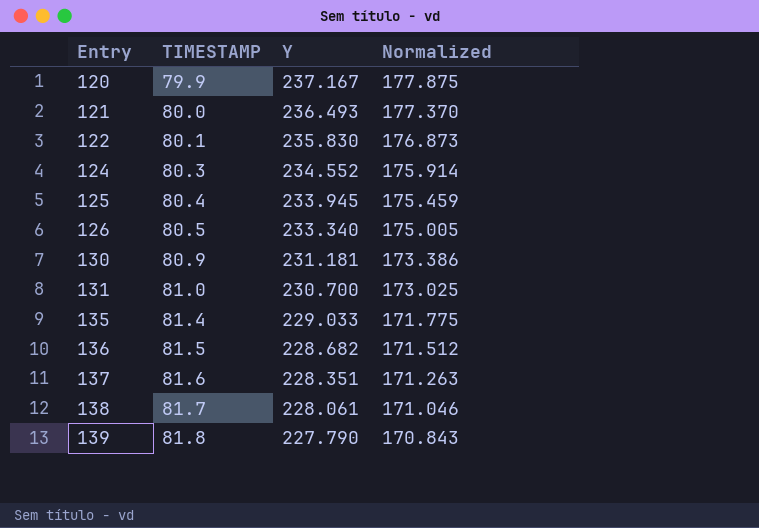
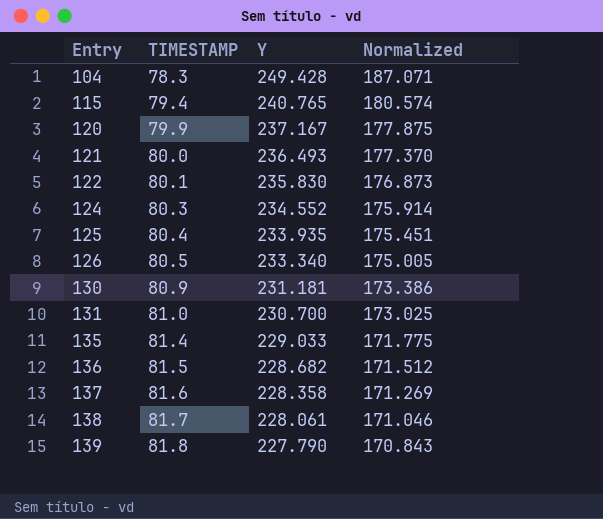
row 104: none -> 78.3 | 249.428 | 187.071
row 115: none -> 79.4 | 240.765 | 180.574
125 | Y: 233.945 -> 233.935
125 | Normalized: 175.459 -> 175.451
137 | Y: 228.351 -> 228.358
137 | Normalized: 171.263 -> 171.269

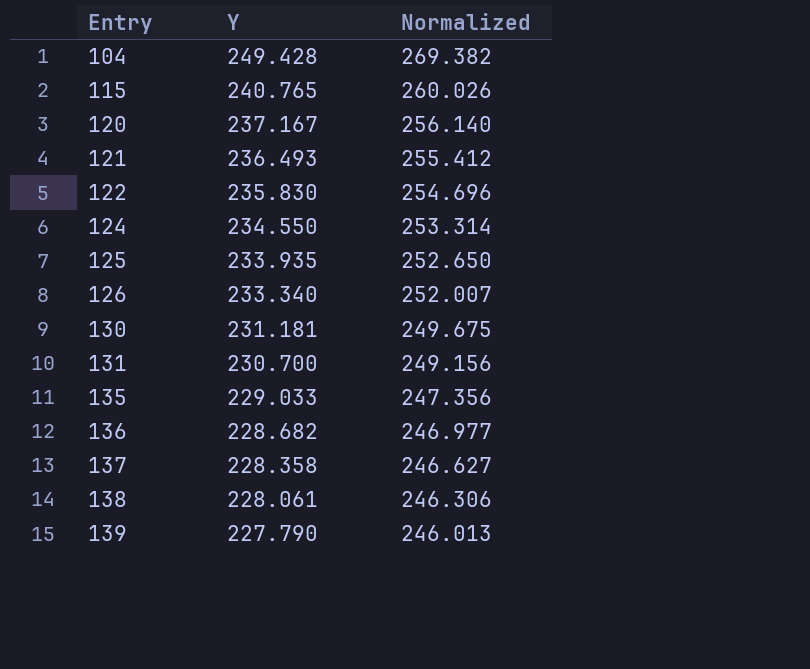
column TIMESTAMP | position: 2 -> none
column Normalized | formula: [Y] * 0.75 -> [Y] * 1.08
124 | Y: 234.552 -> 234.550

